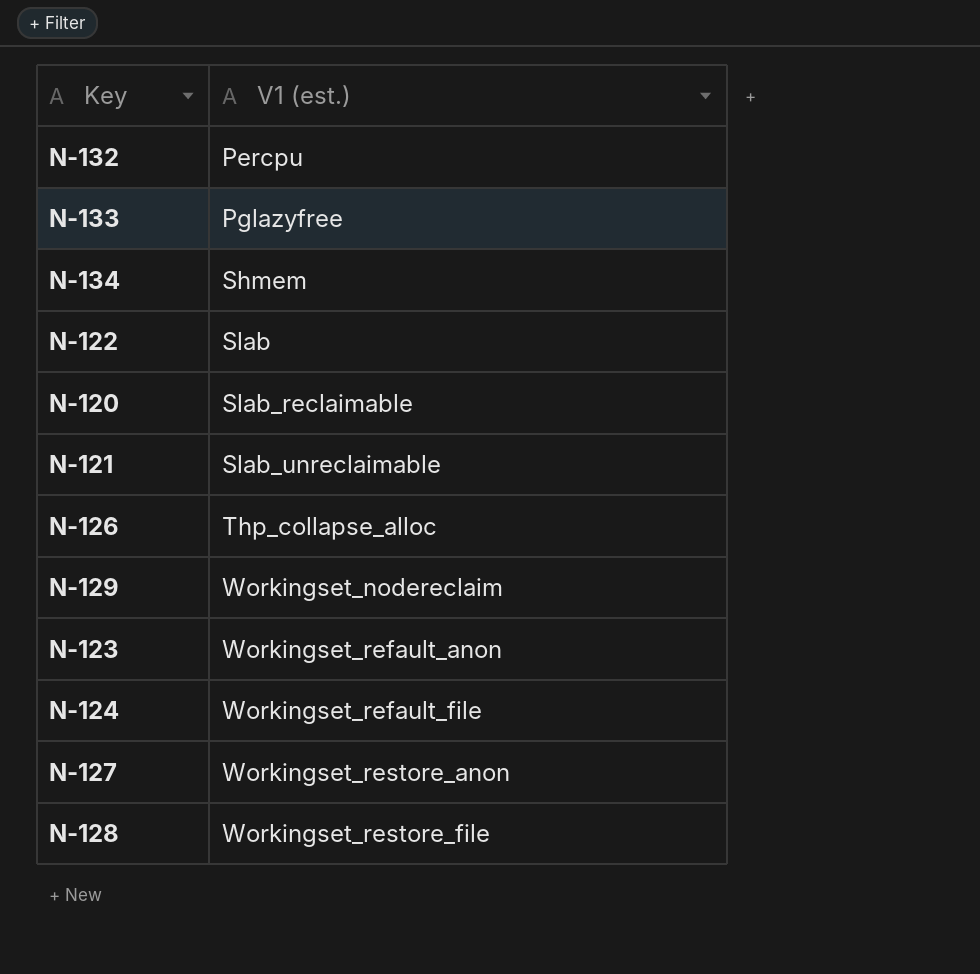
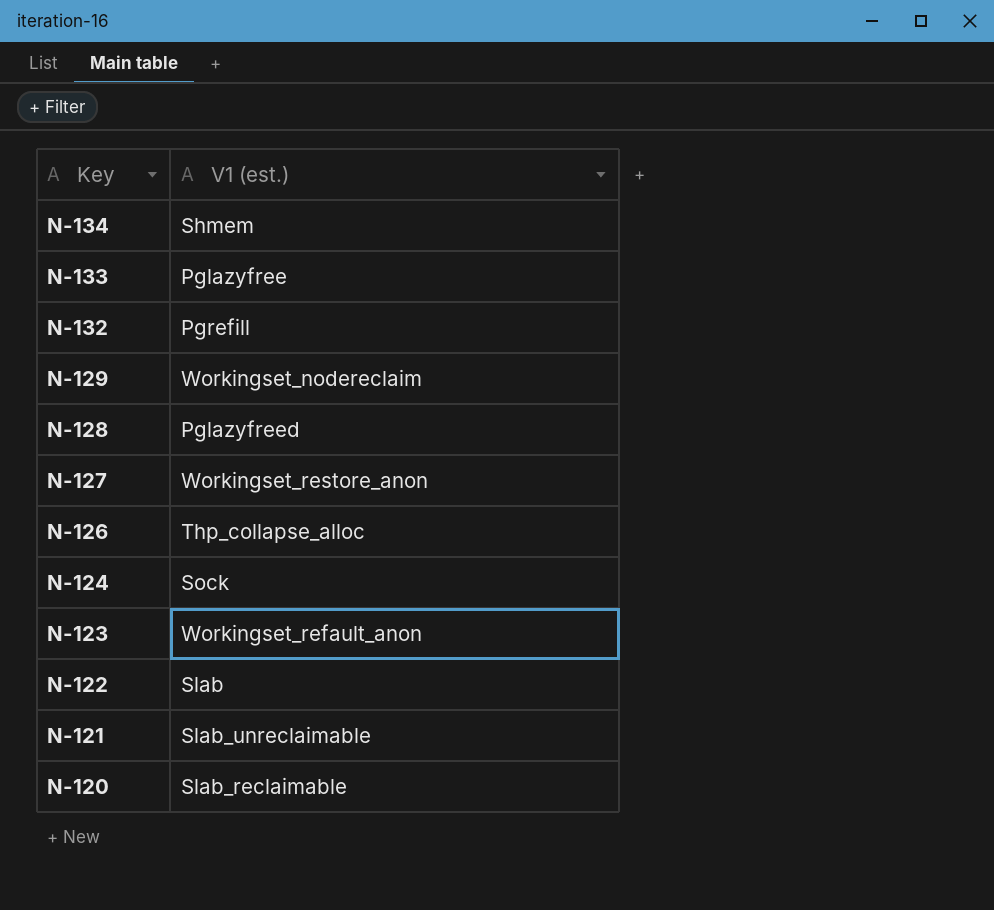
row order: V1 (est.) ascending -> Key descending
N-132 | V1 (est.): Percpu -> Pgrefill
N-128 | V1 (est.): Workingset_restore_file -> Pglazyfreed
N-124 | V1 (est.): Workingset_refault_file -> Sock

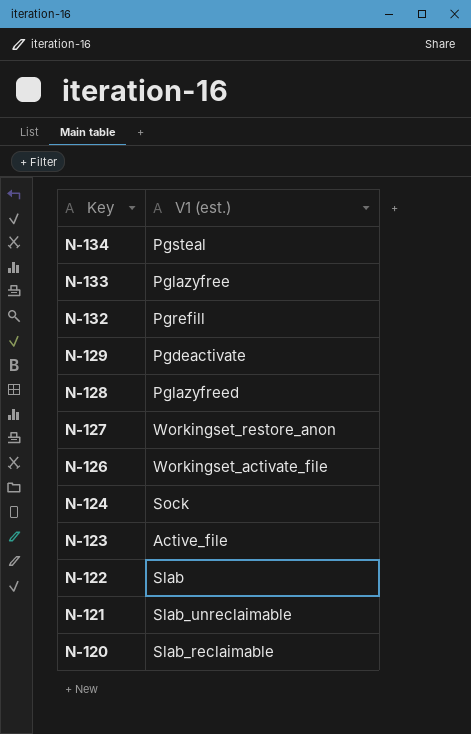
N-134 | V1 (est.): Shmem -> Pgsteal
N-129 | V1 (est.): Workingset_nodereclaim -> Pgdeactivate
N-126 | V1 (est.): Thp_collapse_alloc -> Workingset_activate_file
N-123 | V1 (est.): Workingset_refault_anon -> Active_file

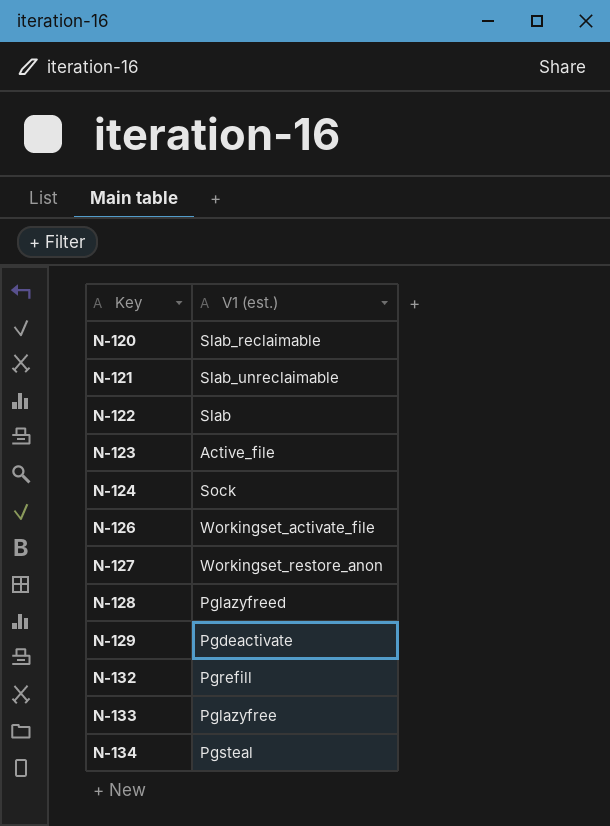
row order: Key descending -> Key ascending

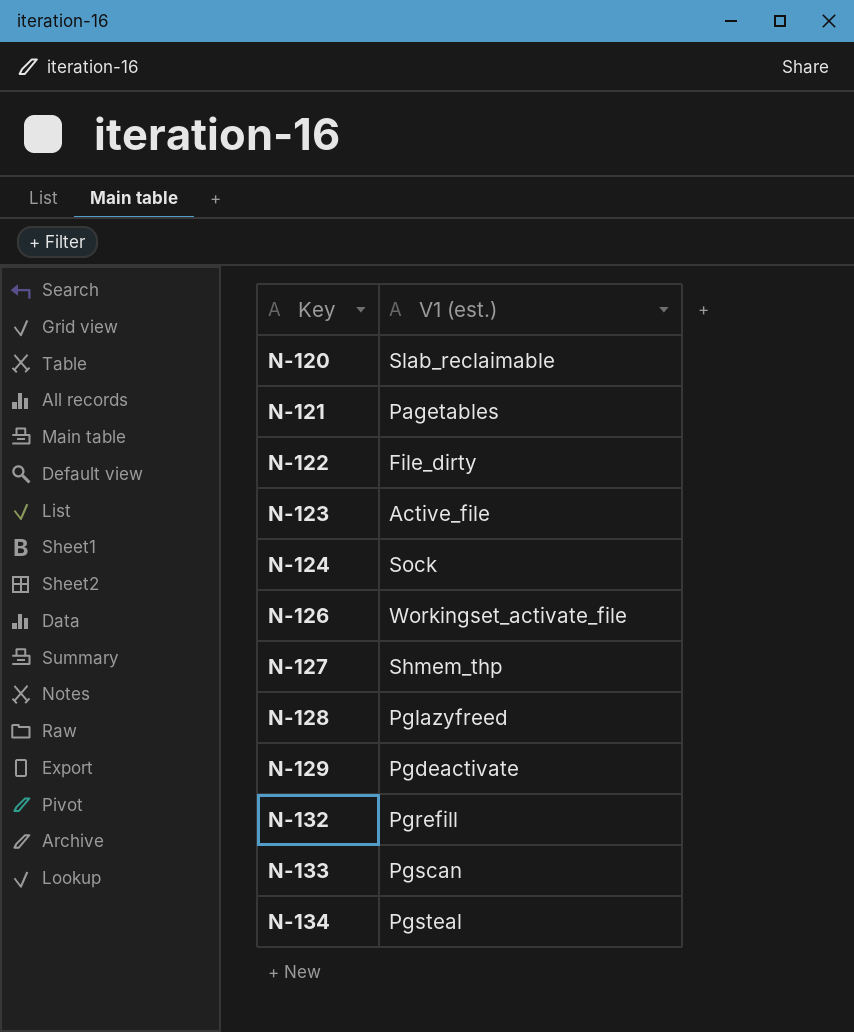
N-121 | V1 (est.): Slab_unreclaimable -> Pagetables
N-122 | V1 (est.): Slab -> File_dirty
N-127 | V1 (est.): Workingset_restore_anon -> Shmem_thp
N-133 | V1 (est.): Pglazyfree -> Pgscan

